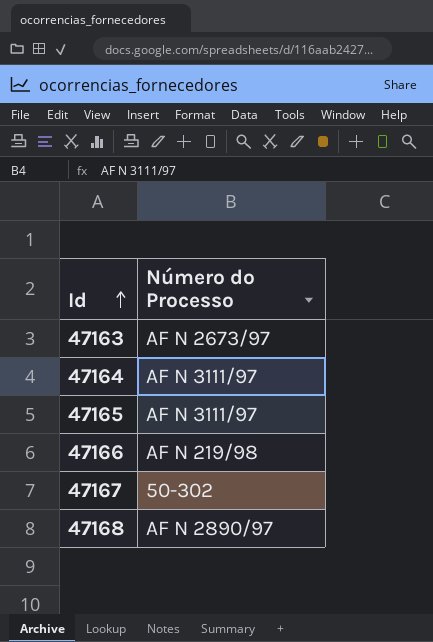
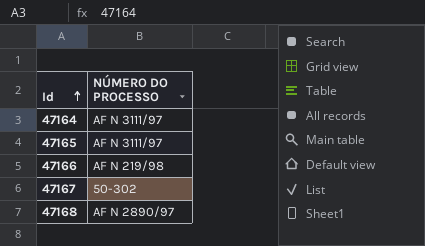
column name: Número do Processo -> NÚMERO DO PROCESSO
row 47163: AF N 2673/97 -> none

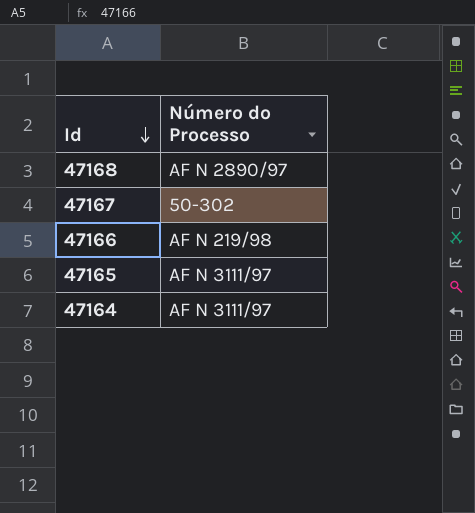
row order: Id ascending -> Id descending
column name: NÚMERO DO PROCESSO -> Número do Processo

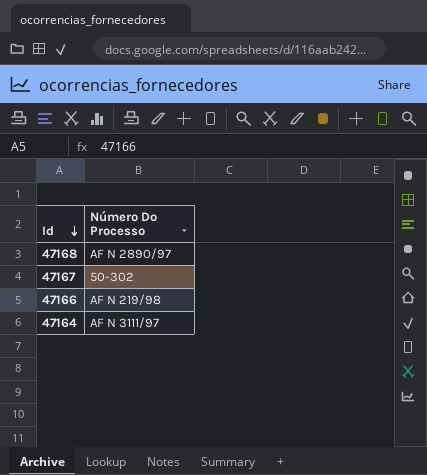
column name: Número do Processo -> Número Do Processo
row 47165: AF N 3111/97 -> none

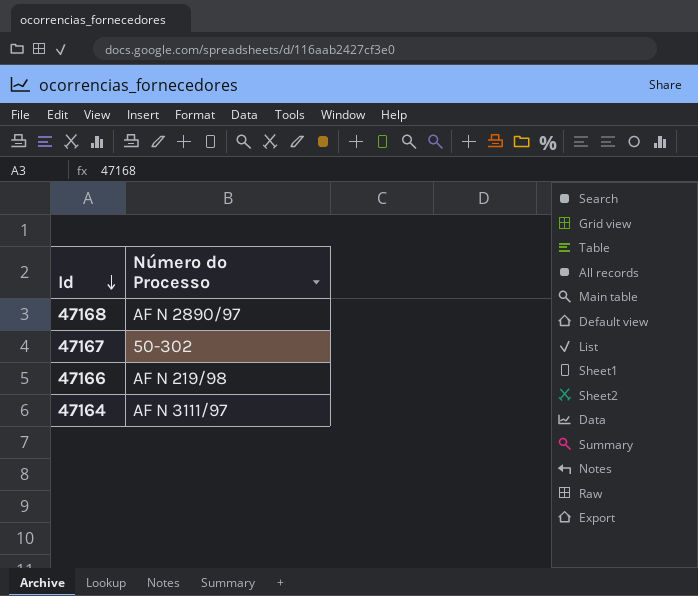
column name: Número Do Processo -> Número do Processo

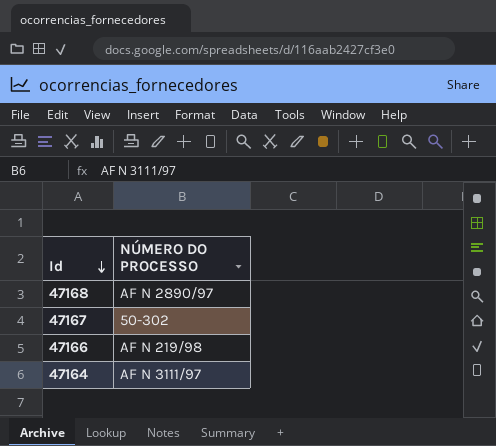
column name: Número do Processo -> NÚMERO DO PROCESSO

